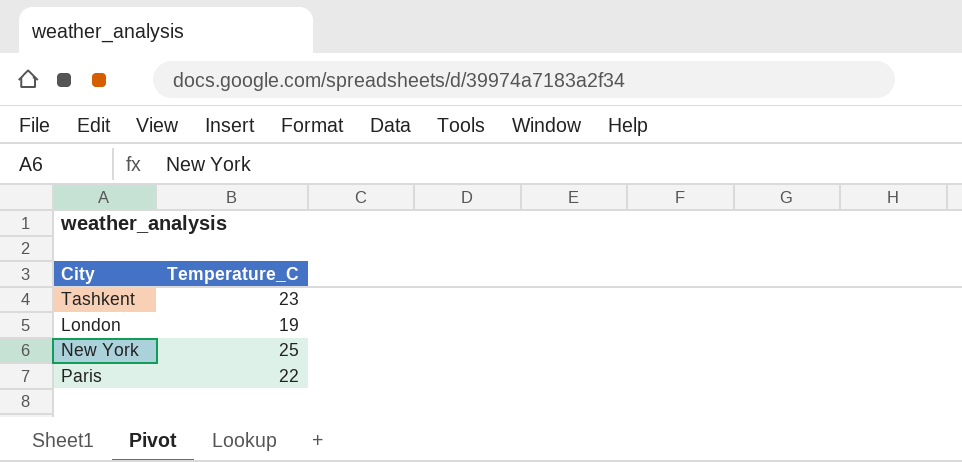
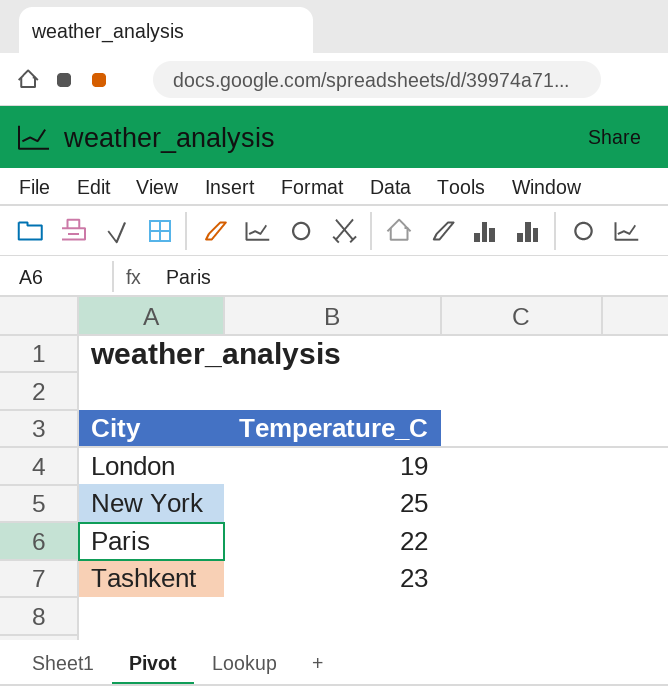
row order: none -> City ascending

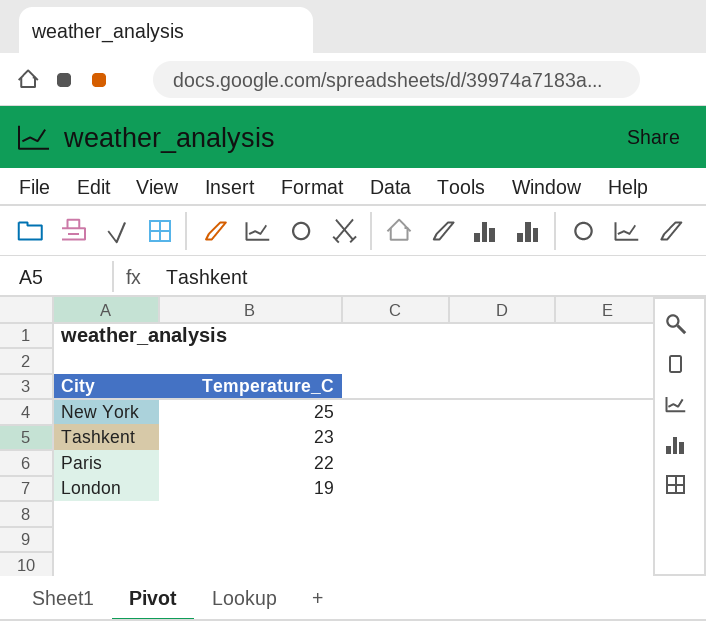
row order: City ascending -> Temperature_C descending

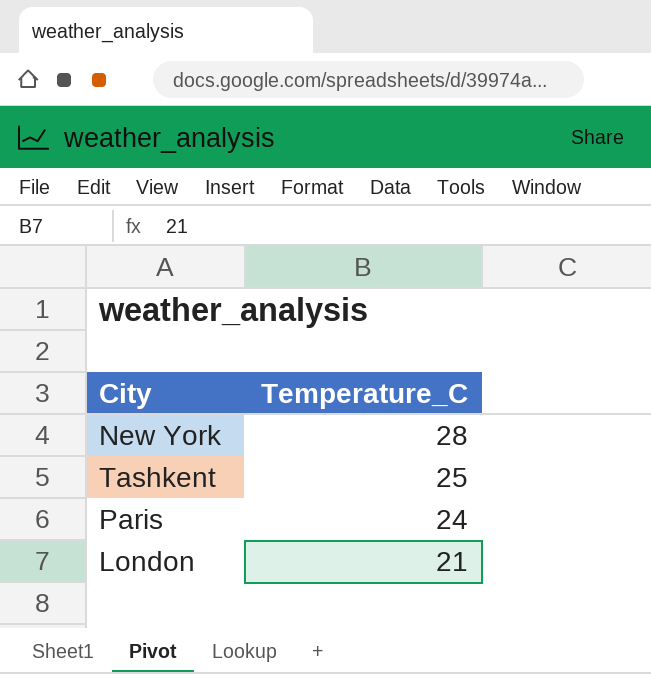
New York | Temperature_C: 25 -> 28
Tashkent | Temperature_C: 23 -> 25
Paris | Temperature_C: 22 -> 24
London | Temperature_C: 19 -> 21

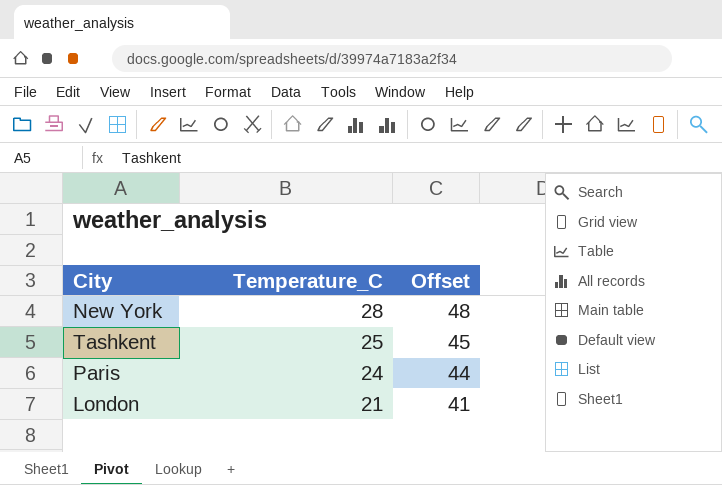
column Offset | formula: none -> [Temperature_C] + 20

